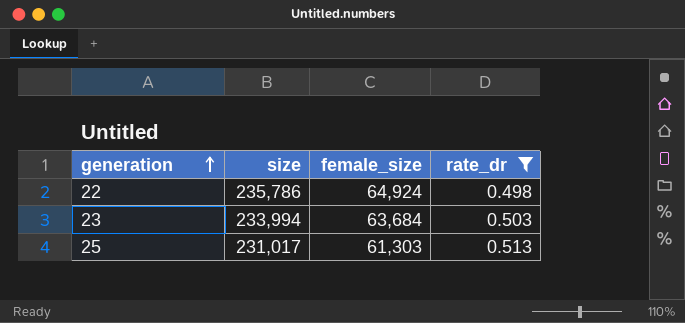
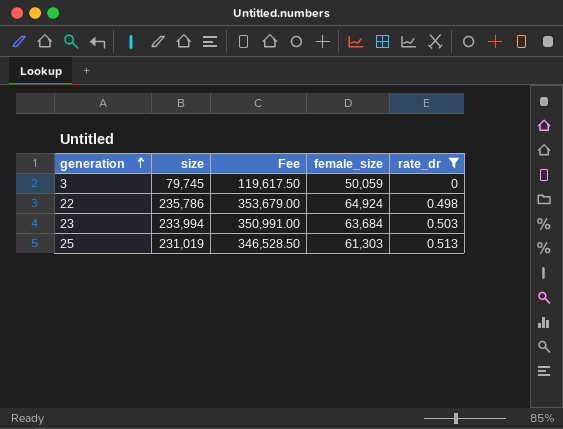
column Fee | formula: none -> [size] * 1.5
row 3: none -> 79,745 | 119,617.50 | 50,059 | 0
25 | size: 231,017 -> 231,019

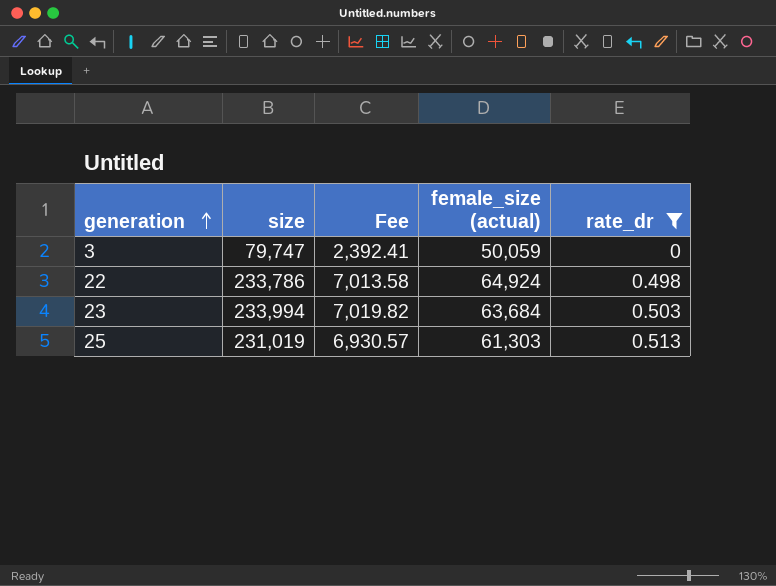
column Fee | formula: [size] * 1.5 -> [size] * 0.03
column name: female_size -> female_size (actual)
3 | size: 79,745 -> 79,747
22 | size: 235,786 -> 233,786

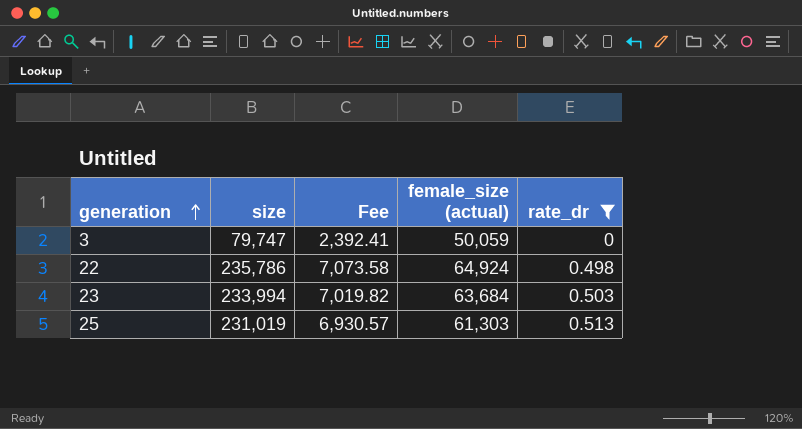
22 | size: 233,786 -> 235,786
22 | Fee: 7,013.58 -> 7,073.58

